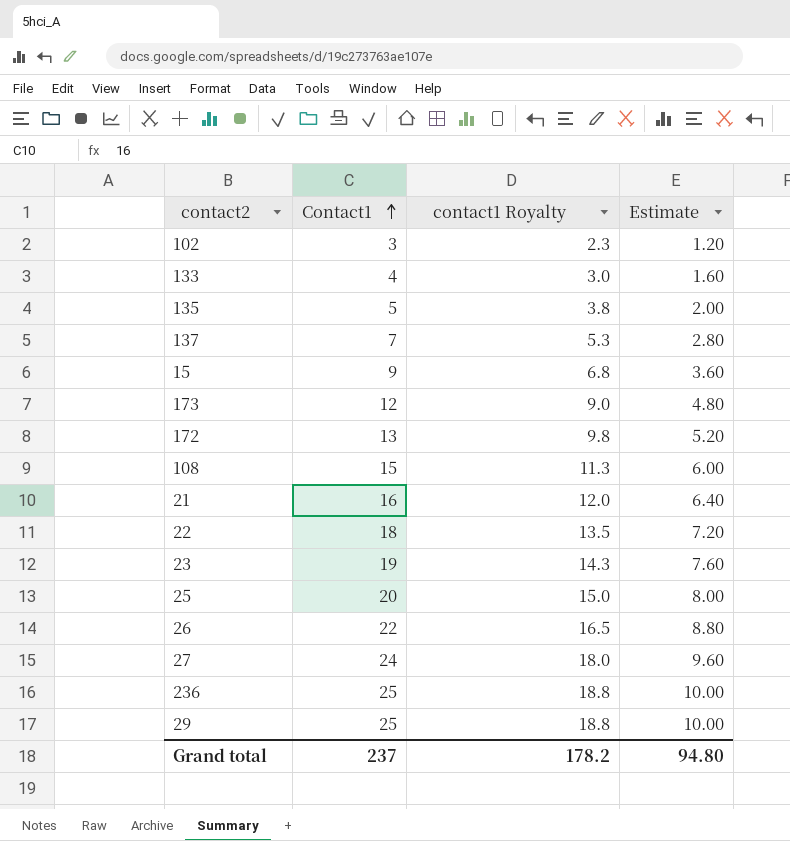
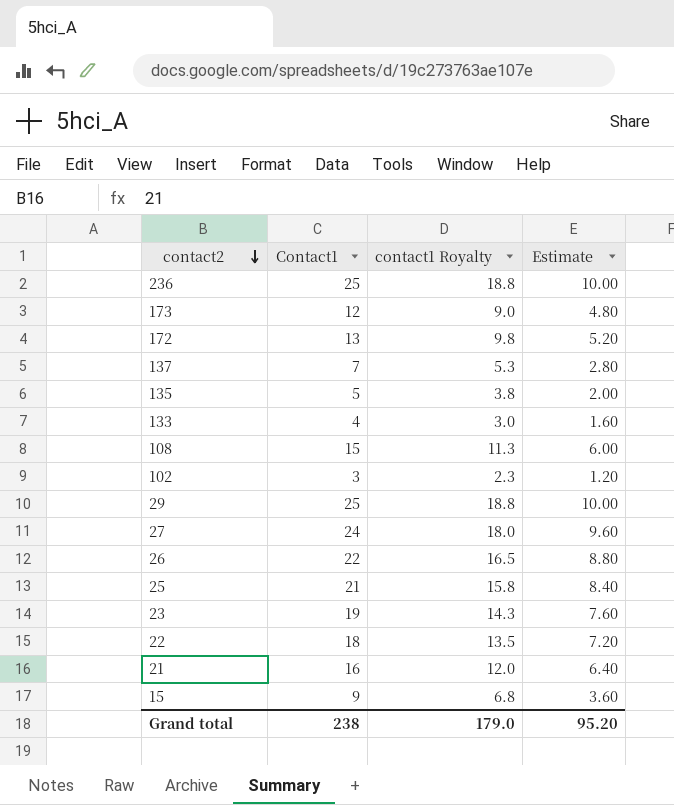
row order: Contact1 ascending -> contact2 descending
25 | Contact1: 20 -> 21
25 | contact1 Royalty: 15.0 -> 15.8
25 | Estimate: 8.00 -> 8.40
Grand total | Contact1: 237 -> 238
Grand total | contact1 Royalty: 178.2 -> 179.0
Grand total | Estimate: 94.80 -> 95.20

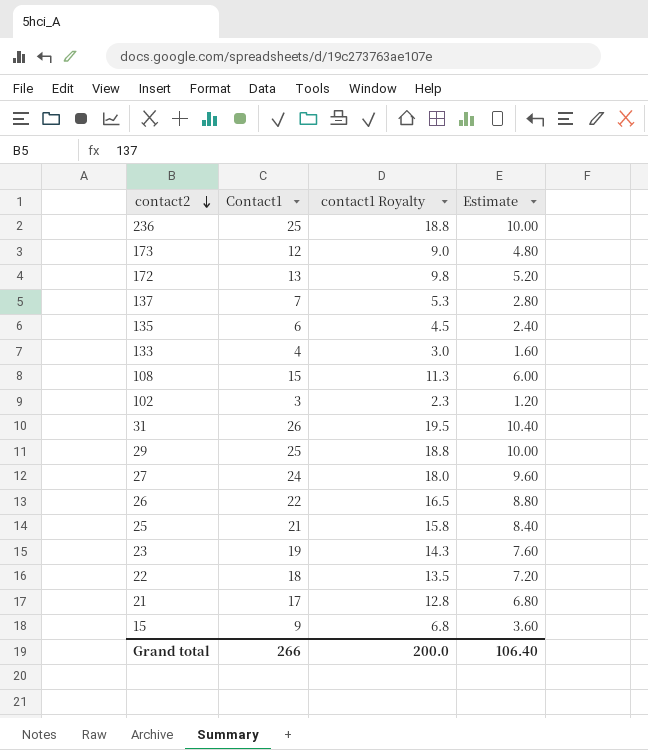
135 | Contact1: 5 -> 6
135 | contact1 Royalty: 3.8 -> 4.5
135 | Estimate: 2.00 -> 2.40
row 31: none -> 26 | 19.5 | 10.40
21 | Contact1: 16 -> 17
21 | contact1 Royalty: 12.0 -> 12.8
21 | Estimate: 6.40 -> 6.80
Grand total | Contact1: 238 -> 266
Grand total | contact1 Royalty: 179.0 -> 200.0
Grand total | Estimate: 95.20 -> 106.40

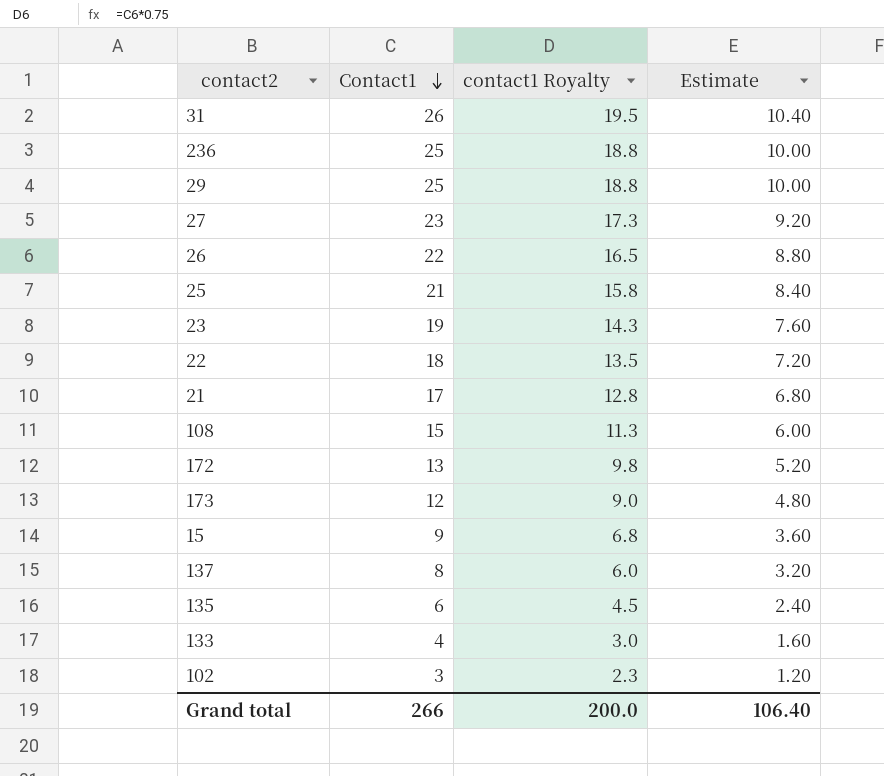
row order: contact2 descending -> Contact1 descending
27 | Contact1: 24 -> 23
27 | contact1 Royalty: 18.0 -> 17.3
27 | Estimate: 9.60 -> 9.20
137 | Contact1: 7 -> 8
137 | contact1 Royalty: 5.3 -> 6.0
137 | Estimate: 2.80 -> 3.20

